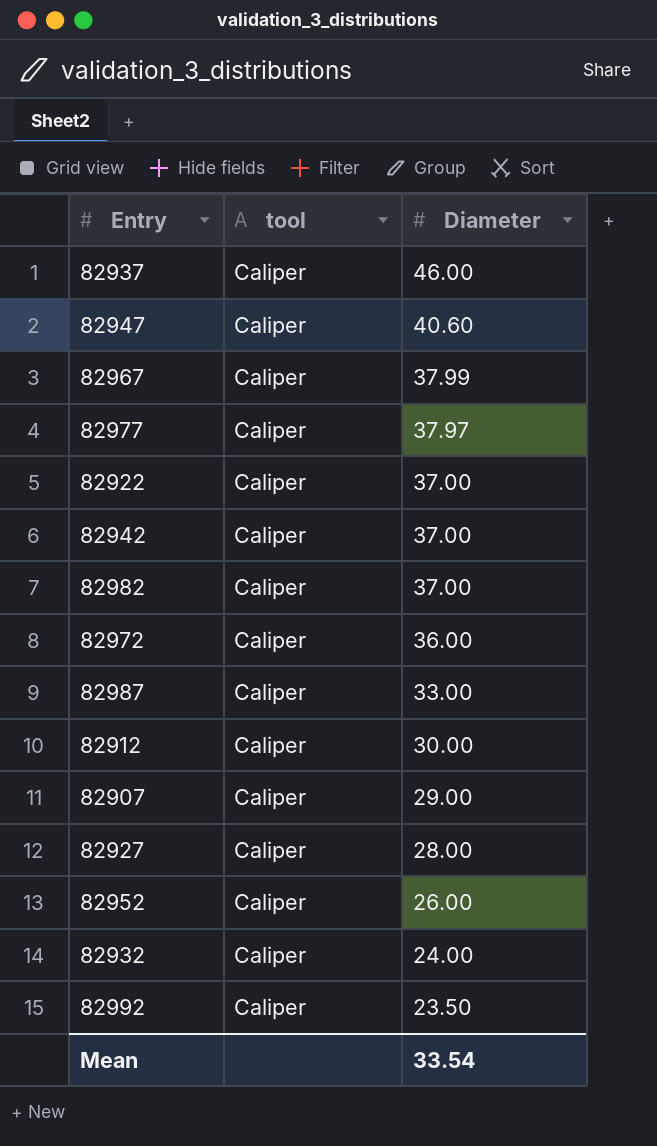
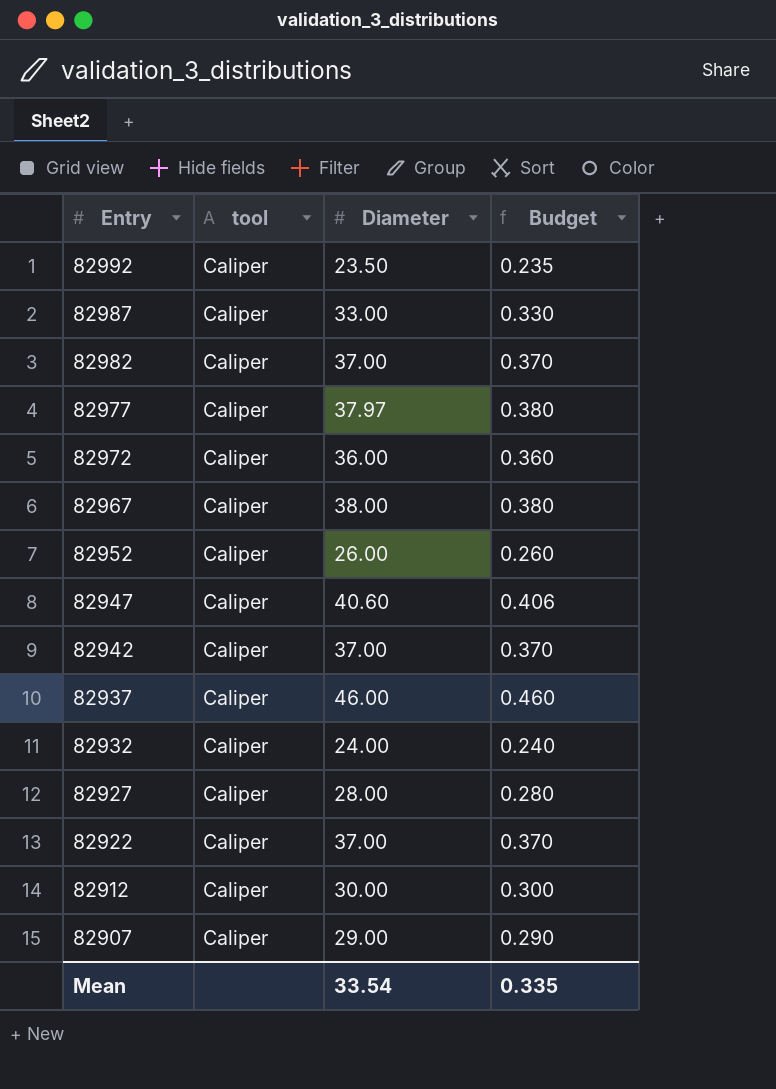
row order: Diameter descending -> Entry descending
column Budget | formula: none -> [Diameter] * 0.01
82967 | Diameter: 37.99 -> 38.00

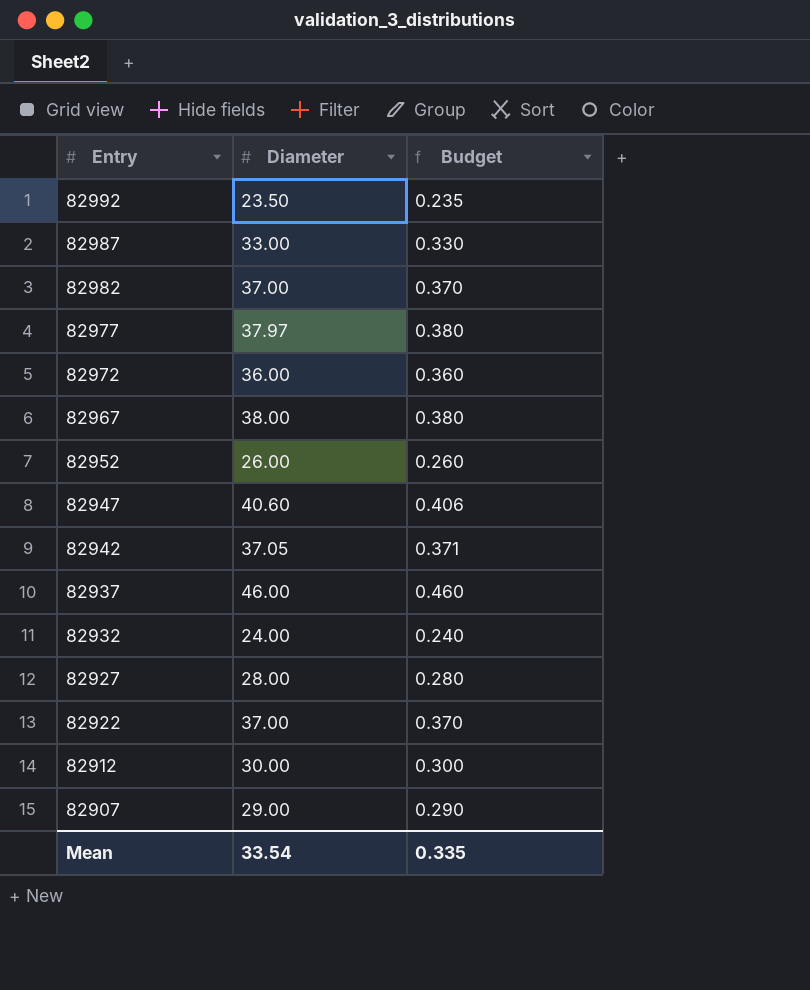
column tool | position: 2 -> none
82942 | Diameter: 37.00 -> 37.05
82942 | Budget: 0.370 -> 0.371

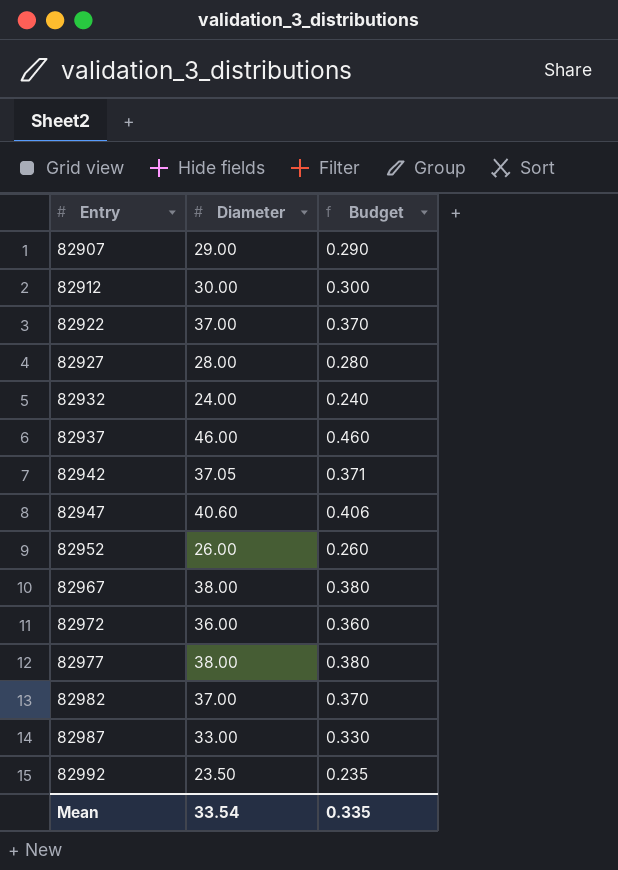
row order: Entry descending -> Entry ascending
82977 | Diameter: 37.97 -> 38.00

